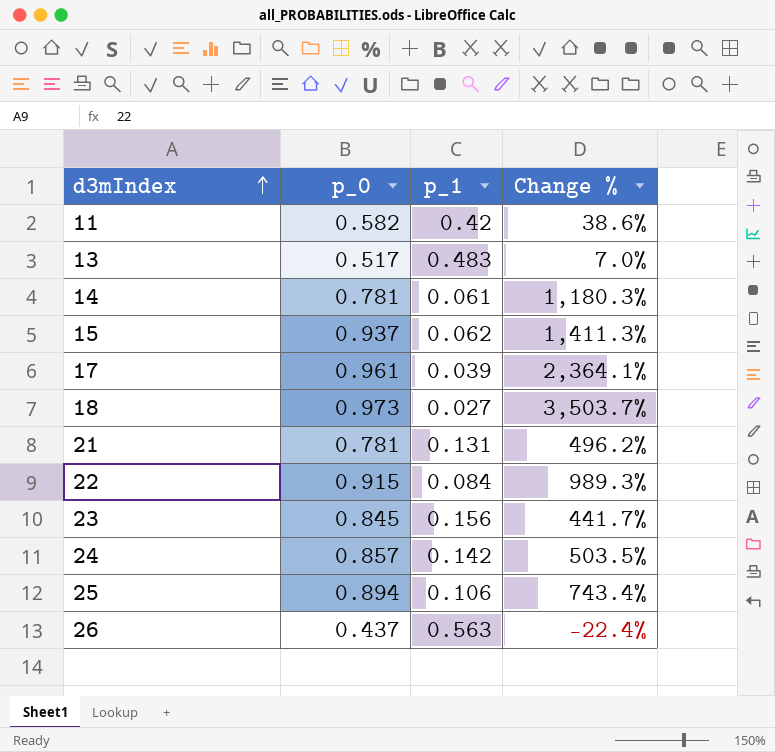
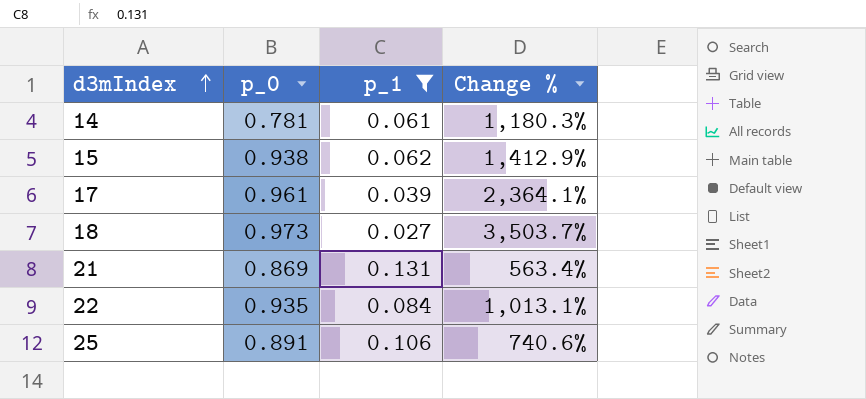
filter: none -> p_1 <= 0.131
15 | p_0: 0.937 -> 0.938
15 | Change %: 1,411.3% -> 1,412.9%
21 | p_0: 0.781 -> 0.869
21 | Change %: 496.2% -> 563.4%
22 | p_0: 0.915 -> 0.935
22 | Change %: 989.3% -> 1,013.1%
25 | p_0: 0.894 -> 0.891
25 | Change %: 743.4% -> 740.6%

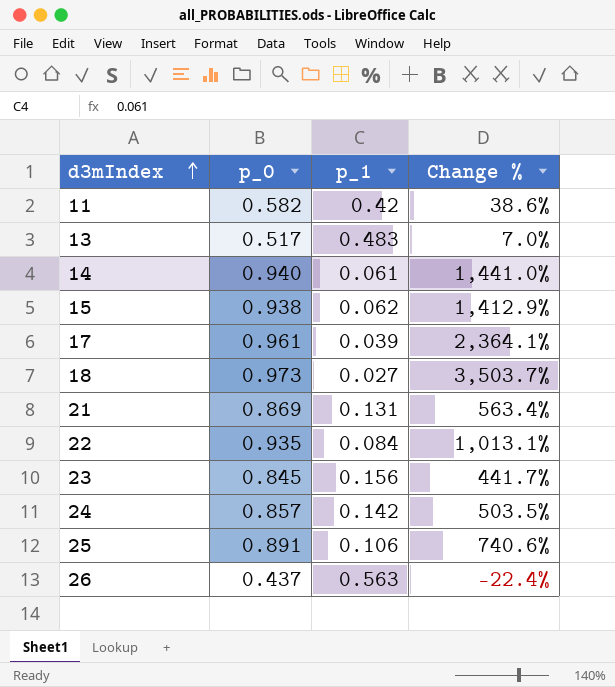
filter: p_1 <= 0.131 -> none
14 | p_0: 0.781 -> 0.940
14 | Change %: 1,180.3% -> 1,441.0%

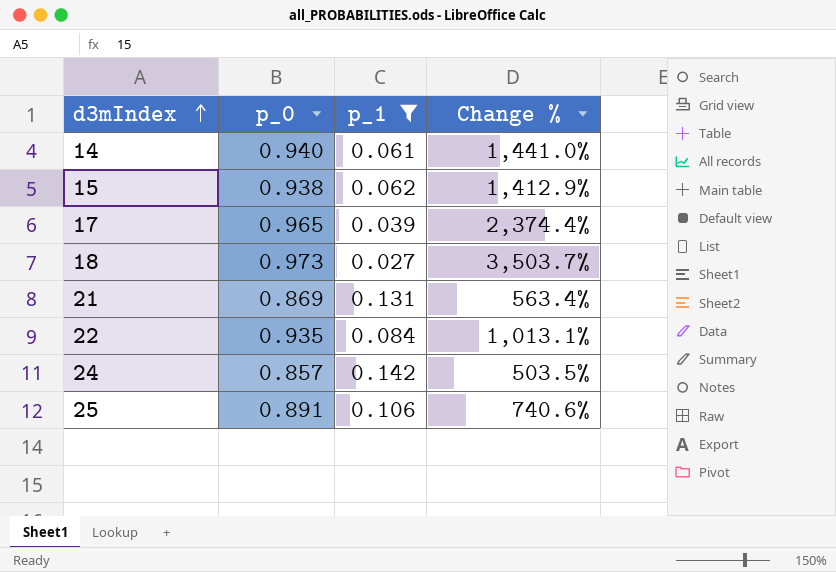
filter: none -> p_1 <= 0.142
17 | p_0: 0.961 -> 0.965
17 | Change %: 2,364.1% -> 2,374.4%

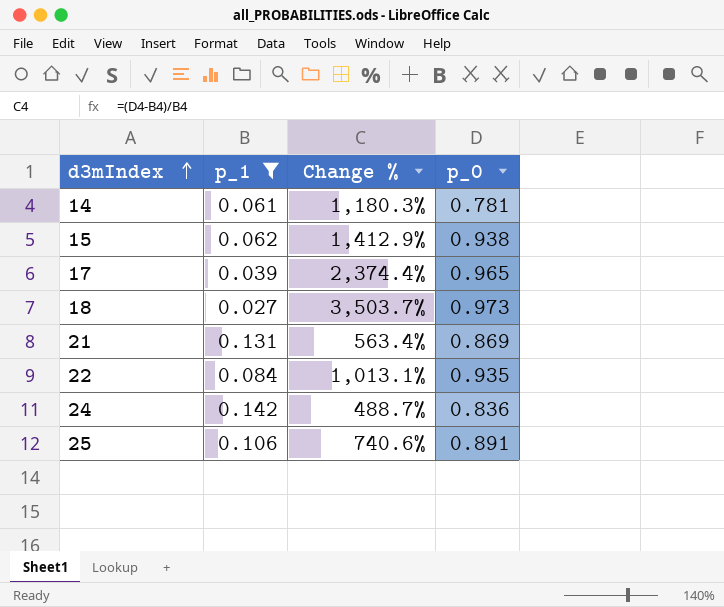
column p_0 | position: 2 -> 4
14 | Change %: 1,441.0% -> 1,180.3%
14 | p_0: 0.940 -> 0.781
24 | Change %: 503.5% -> 488.7%
24 | p_0: 0.857 -> 0.836

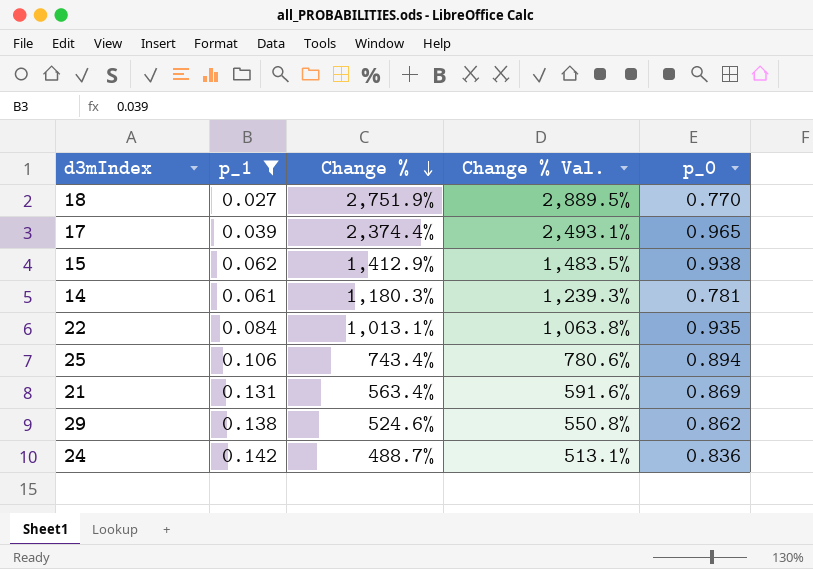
row order: d3mIndex ascending -> Change % descending
column Change % Val. | formula: none -> [Change %] * 1.05
18 | Change %: 3,503.7% -> 2,751.9%
18 | p_0: 0.973 -> 0.770
25 | Change %: 740.6% -> 743.4%
25 | p_0: 0.891 -> 0.894
row 29: none -> 0.138 | 524.6% | 550.8% | 0.862

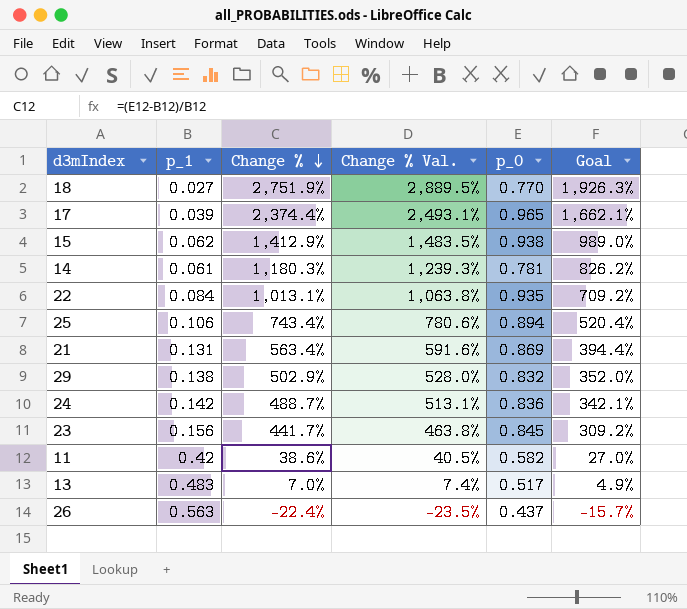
filter: p_1 <= 0.142 -> none
column Goal | formula: none -> [Change %] * 0.7
29 | Change %: 524.6% -> 502.9%
29 | Change % Val.: 550.8% -> 528.0%
29 | p_0: 0.862 -> 0.832

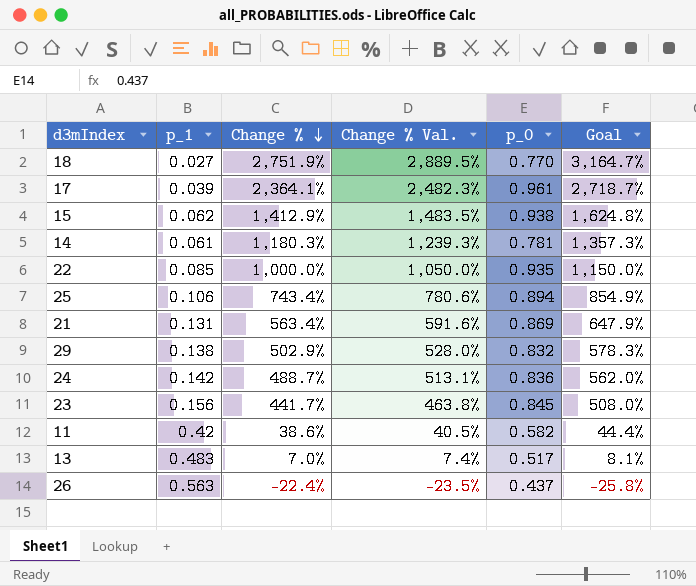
column Goal | formula: [Change %] * 0.7 -> [Change %] * 1.15
17 | Change %: 2,374.4% -> 2,364.1%
17 | Change % Val.: 2,493.1% -> 2,482.3%
17 | p_0: 0.965 -> 0.961
22 | p_1: 0.084 -> 0.085
22 | Change %: 1,013.1% -> 1,000.0%
22 | Change % Val.: 1,063.8% -> 1,050.0%

